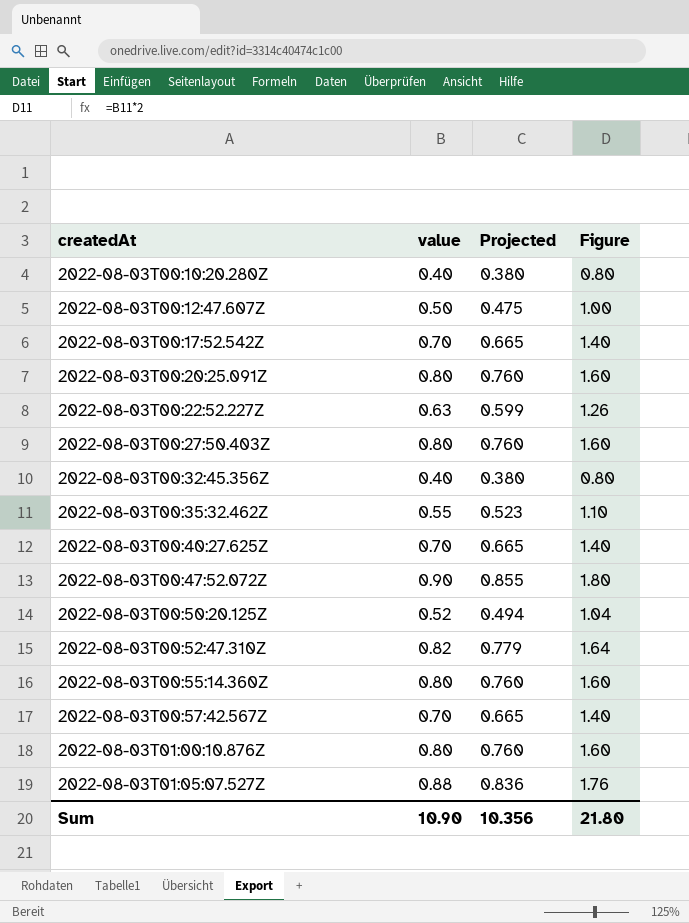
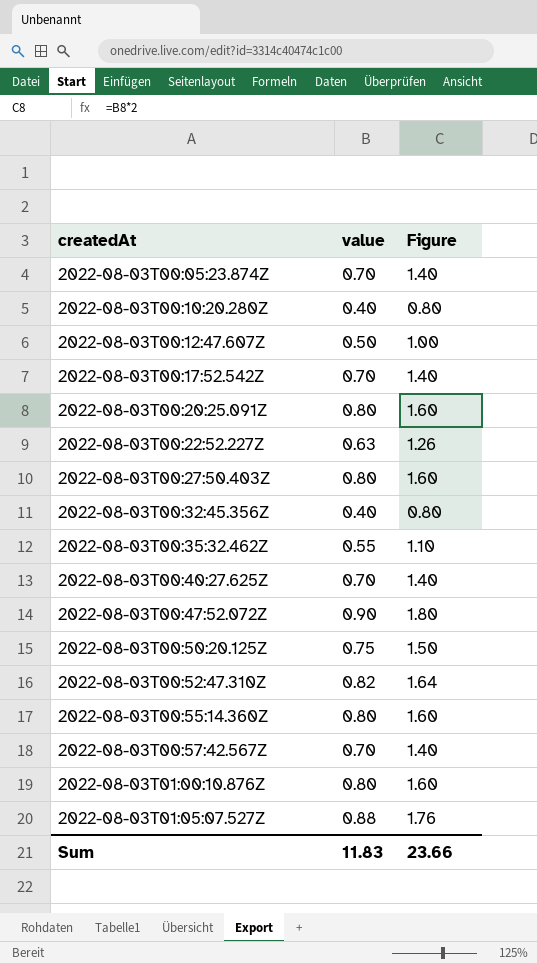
column Projected | formula: [value] * 0.95 -> none
row 2022-08-03T00:05:23.874Z: none -> 0.70 | 1.40
2022-08-03T00:50:20.125Z | value: 0.52 -> 0.75
2022-08-03T00:50:20.125Z | Figure: 1.04 -> 1.50
Sum | value: 10.90 -> 11.83
Sum | Figure: 21.80 -> 23.66

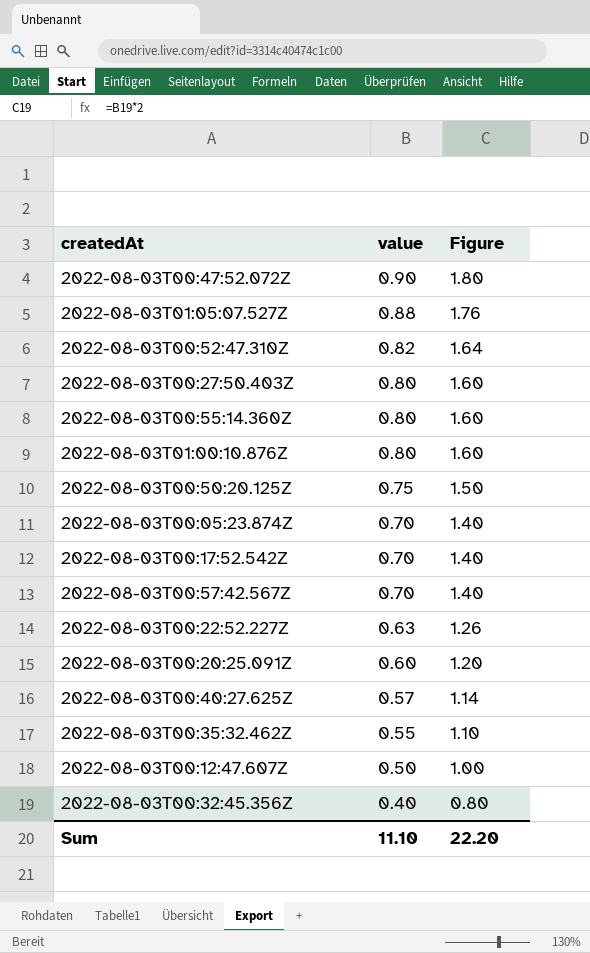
row order: createdAt ascending -> value descending
row 2022-08-03T00:10:20.280Z: 0.40 | 0.80 -> none
2022-08-03T00:20:25.091Z | value: 0.80 -> 0.60
2022-08-03T00:20:25.091Z | Figure: 1.60 -> 1.20
2022-08-03T00:40:27.625Z | value: 0.70 -> 0.57
2022-08-03T00:40:27.625Z | Figure: 1.40 -> 1.14
Sum | value: 11.83 -> 11.10
Sum | Figure: 23.66 -> 22.20

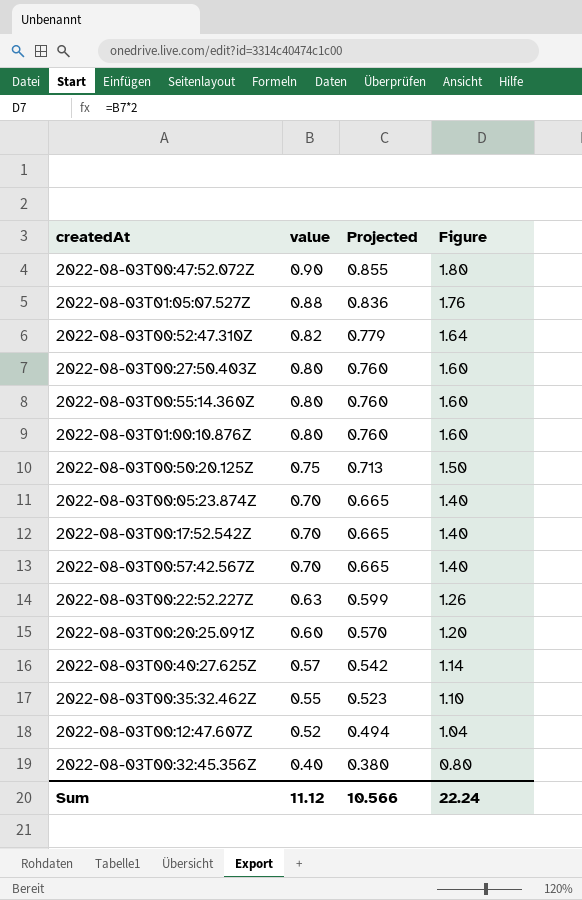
column Projected | formula: none -> [value] * 0.95
2022-08-03T00:12:47.607Z | value: 0.50 -> 0.52
2022-08-03T00:12:47.607Z | Figure: 1.00 -> 1.04
Sum | value: 11.10 -> 11.12
Sum | Figure: 22.20 -> 22.24

